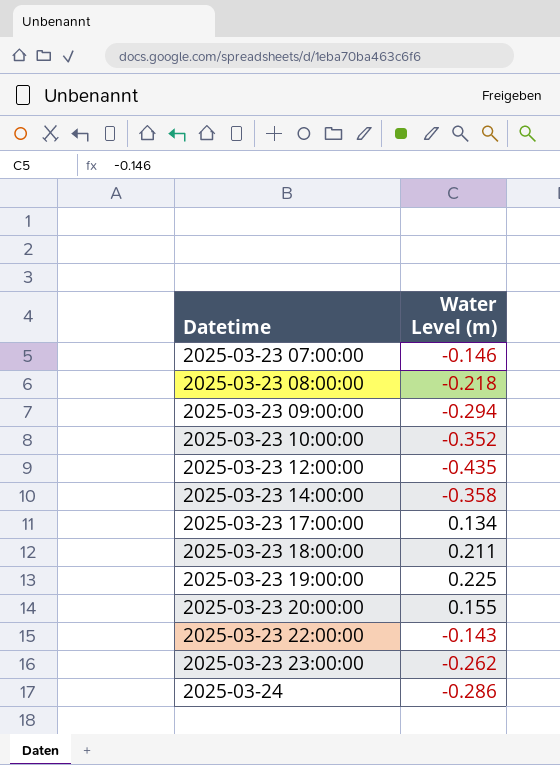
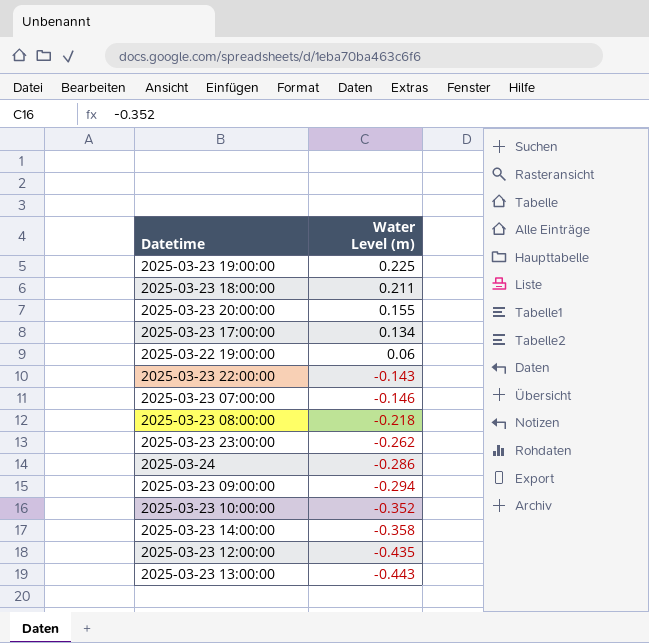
row order: Datetime ascending -> Water Level (m) descending
row 2025-03-22 19:00:00: none -> 0.06
row 2025-03-23 13:00:00: none -> -0.443

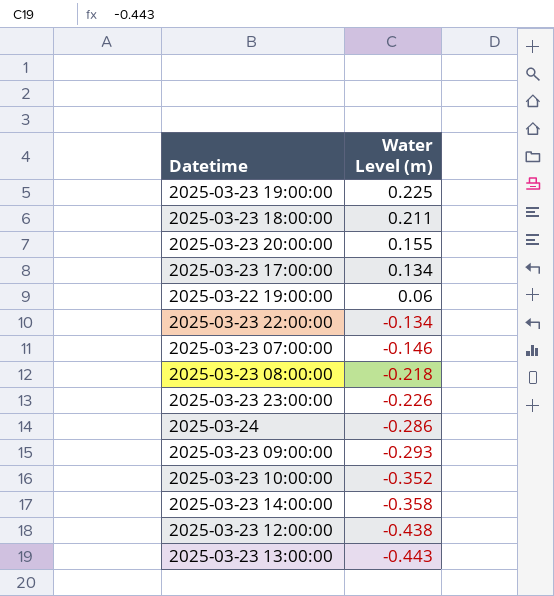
2025-03-23 22:00:00 | Water Level (m): -0.143 -> -0.134
2025-03-23 23:00:00 | Water Level (m): -0.262 -> -0.226
2025-03-23 09:00:00 | Water Level (m): -0.294 -> -0.293
2025-03-23 12:00:00 | Water Level (m): -0.435 -> -0.438

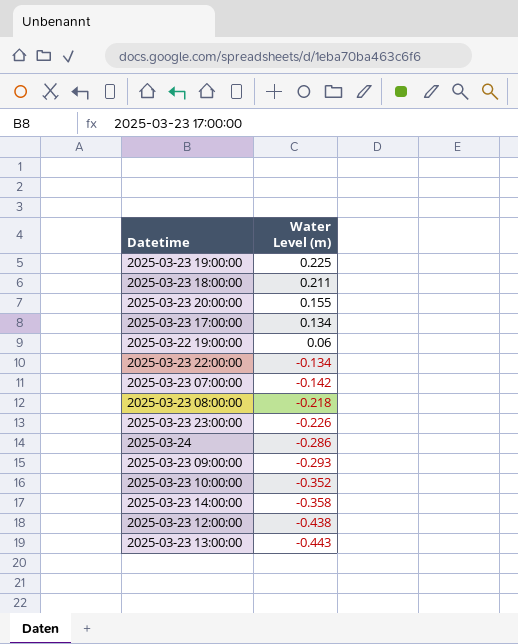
2025-03-23 07:00:00 | Water Level (m): -0.146 -> -0.142

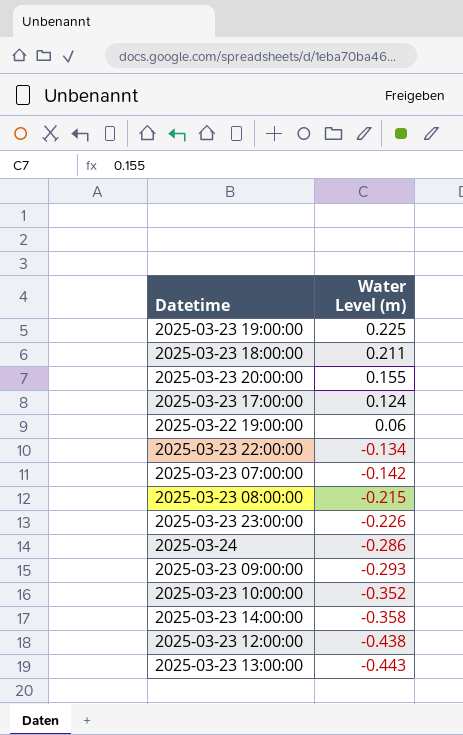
2025-03-23 17:00:00 | Water Level (m): 0.134 -> 0.124
2025-03-23 08:00:00 | Water Level (m): -0.218 -> -0.215

